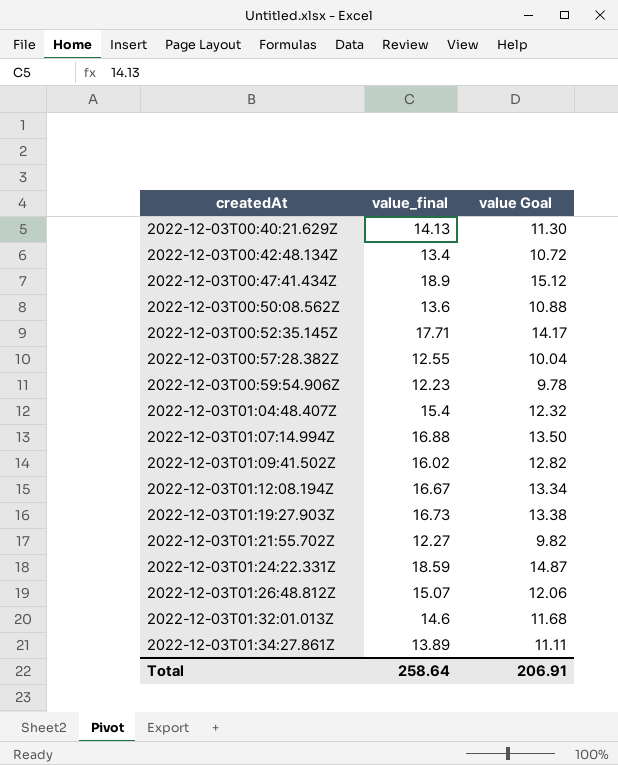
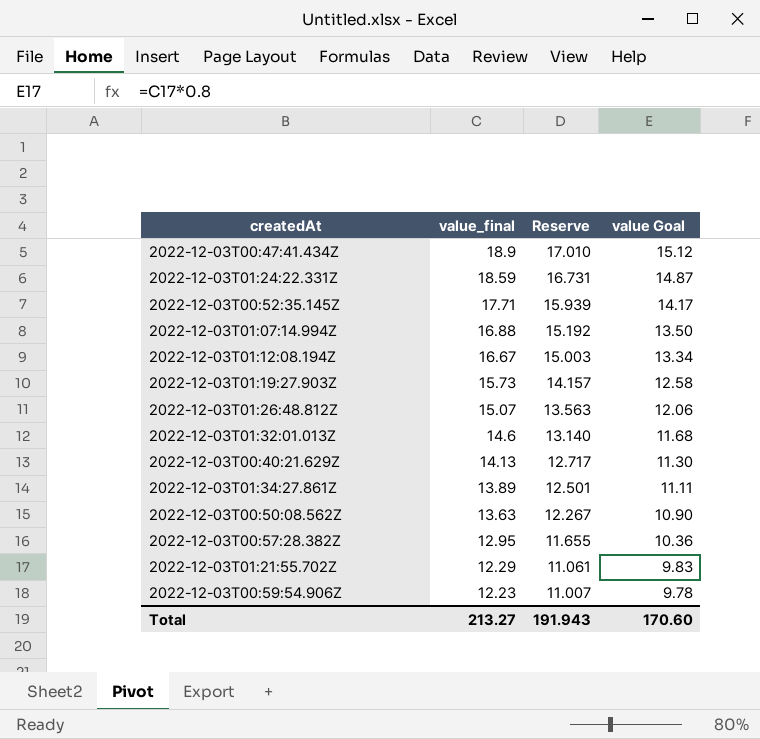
row order: createdAt ascending -> value_final descending
column Reserve | formula: none -> [value_final] * 0.9
row 2022-12-03T00:42:48.134Z: 13.4 | 10.72 -> none
row 2022-12-03T01:04:48.407Z: 15.4 | 12.32 -> none
row 2022-12-03T01:09:41.502Z: 16.02 | 12.82 -> none
2022-12-03T01:19:27.903Z | value_final: 16.73 -> 15.73
2022-12-03T01:19:27.903Z | value Goal: 13.38 -> 12.58
2022-12-03T00:50:08.562Z | value_final: 13.6 -> 13.63
2022-12-03T00:50:08.562Z | value Goal: 10.88 -> 10.90
2022-12-03T00:57:28.382Z | value_final: 12.55 -> 12.95
2022-12-03T00:57:28.382Z | value Goal: 10.04 -> 10.36
2022-12-03T01:21:55.702Z | value_final: 12.27 -> 12.29
2022-12-03T01:21:55.702Z | value Goal: 9.82 -> 9.83
Total | value_final: 258.64 -> 213.27
Total | value Goal: 206.91 -> 170.60

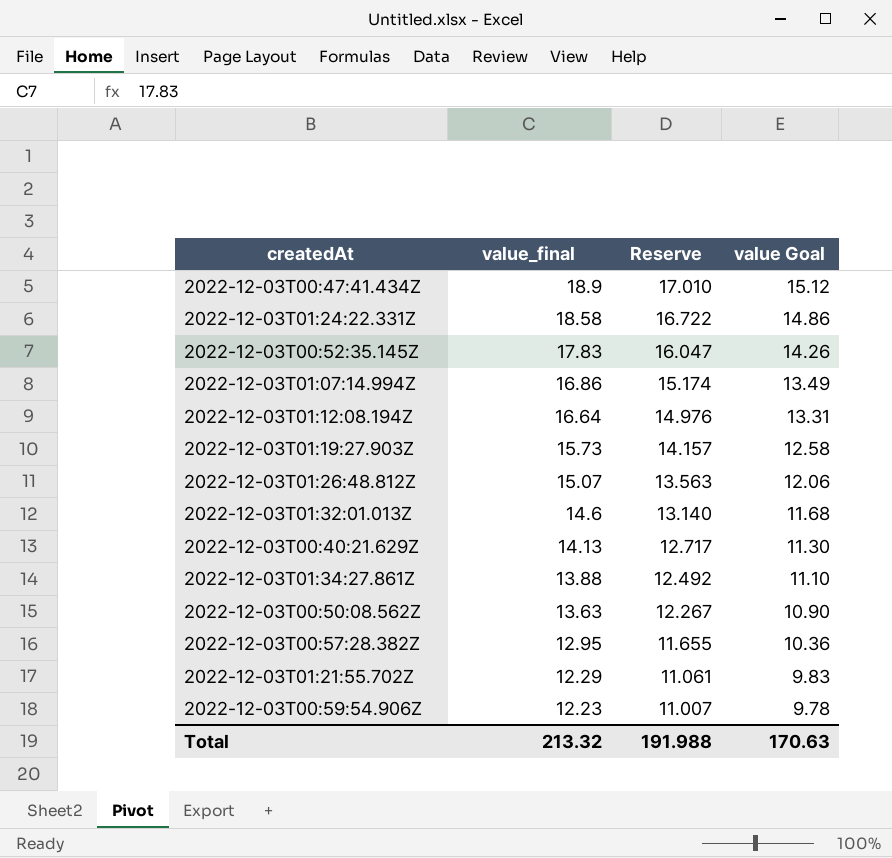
2022-12-03T01:24:22.331Z | value_final: 18.59 -> 18.58
2022-12-03T01:24:22.331Z | Reserve: 16.731 -> 16.722
2022-12-03T01:24:22.331Z | value Goal: 14.87 -> 14.86
2022-12-03T00:52:35.145Z | value_final: 17.71 -> 17.83
2022-12-03T00:52:35.145Z | Reserve: 15.939 -> 16.047
2022-12-03T00:52:35.145Z | value Goal: 14.17 -> 14.26
2022-12-03T01:07:14.994Z | value_final: 16.88 -> 16.86
2022-12-03T01:07:14.994Z | Reserve: 15.192 -> 15.174
2022-12-03T01:07:14.994Z | value Goal: 13.50 -> 13.49
2022-12-03T01:12:08.194Z | value_final: 16.67 -> 16.64
2022-12-03T01:12:08.194Z | Reserve: 15.003 -> 14.976
2022-12-03T01:12:08.194Z | value Goal: 13.34 -> 13.31
2022-12-03T01:34:27.861Z | value_final: 13.89 -> 13.88
2022-12-03T01:34:27.861Z | Reserve: 12.501 -> 12.492
2022-12-03T01:34:27.861Z | value Goal: 11.11 -> 11.10
Total | value_final: 213.27 -> 213.32
Total | Reserve: 191.943 -> 191.988
Total | value Goal: 170.60 -> 170.63

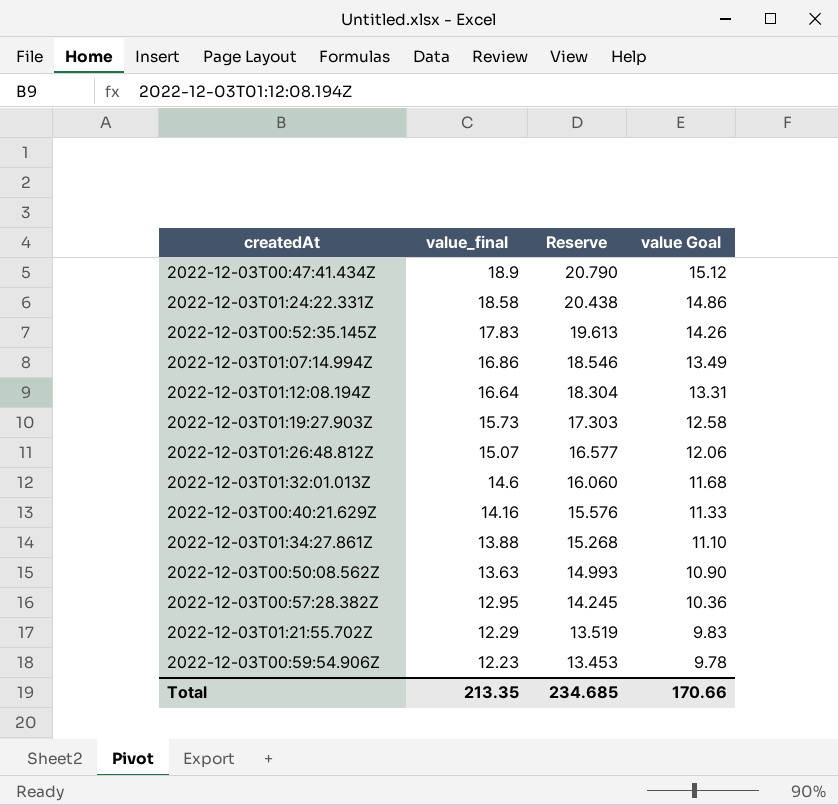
column Reserve | formula: [value_final] * 0.9 -> [value_final] * 1.1
2022-12-03T00:40:21.629Z | value_final: 14.13 -> 14.16
2022-12-03T00:40:21.629Z | value Goal: 11.30 -> 11.33
Total | value_final: 213.32 -> 213.35
Total | Reserve: 191.988 -> 234.685
Total | value Goal: 170.63 -> 170.66

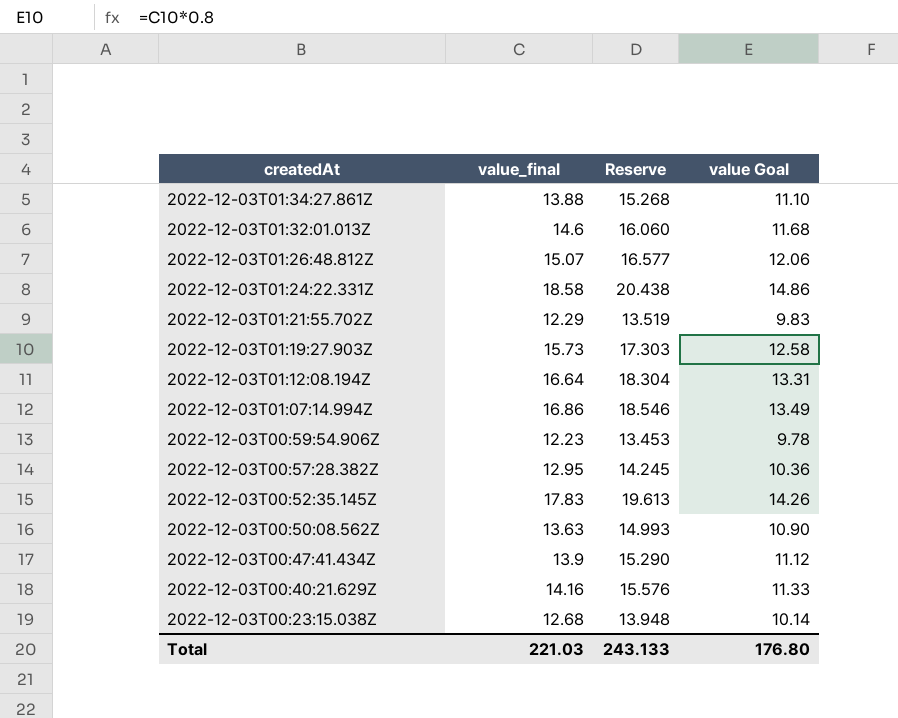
row order: value_final descending -> createdAt descending
2022-12-03T00:47:41.434Z | value_final: 18.9 -> 13.9
2022-12-03T00:47:41.434Z | Reserve: 20.790 -> 15.290
2022-12-03T00:47:41.434Z | value Goal: 15.12 -> 11.12
row 2022-12-03T00:23:15.038Z: none -> 12.68 | 13.948 | 10.14
Total | value_final: 213.35 -> 221.03
Total | Reserve: 234.685 -> 243.133
Total | value Goal: 170.66 -> 176.80

